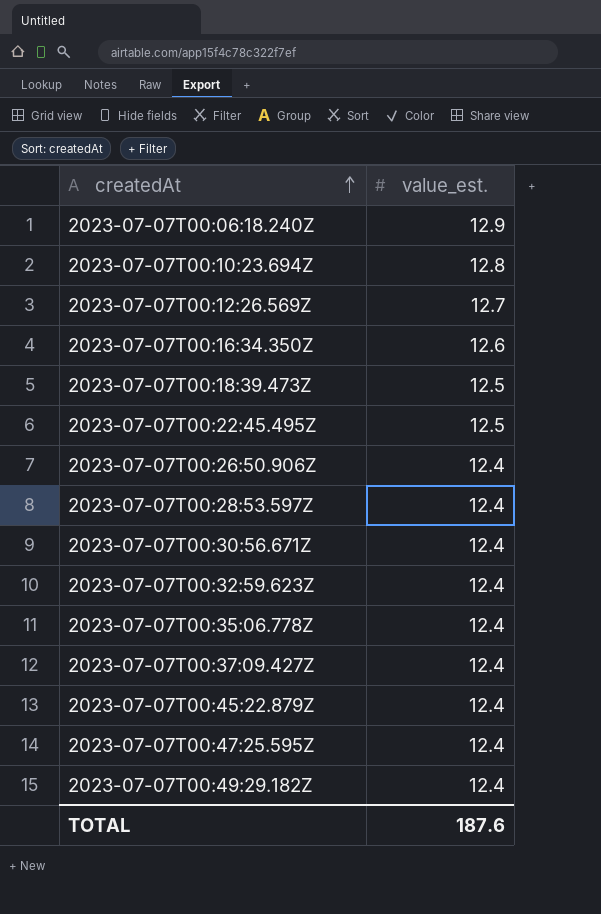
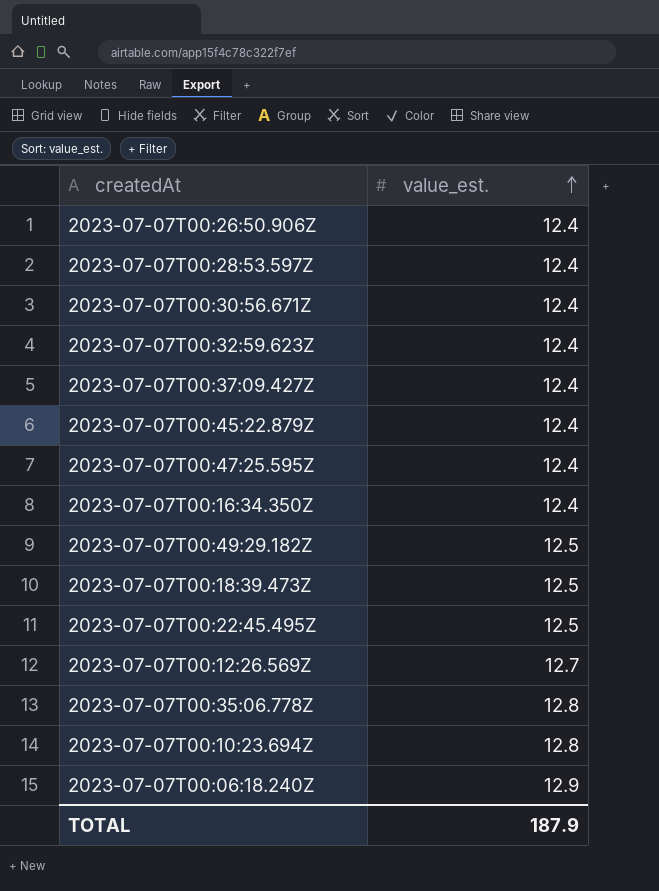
row order: createdAt ascending -> value_est. ascending
2023-07-07T00:16:34.350Z | value_est.: 12.6 -> 12.4
2023-07-07T00:49:29.182Z | value_est.: 12.4 -> 12.5
2023-07-07T00:35:06.778Z | value_est.: 12.4 -> 12.8
TOTAL | value_est.: 187.6 -> 187.9

